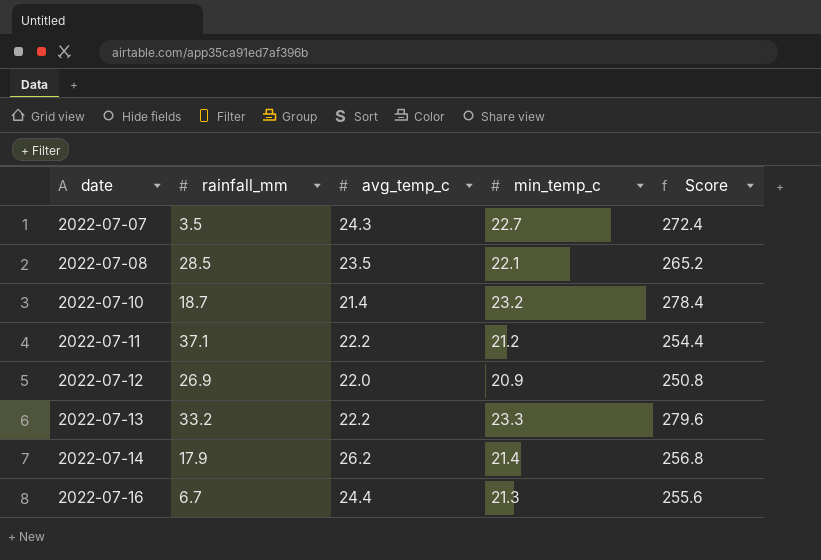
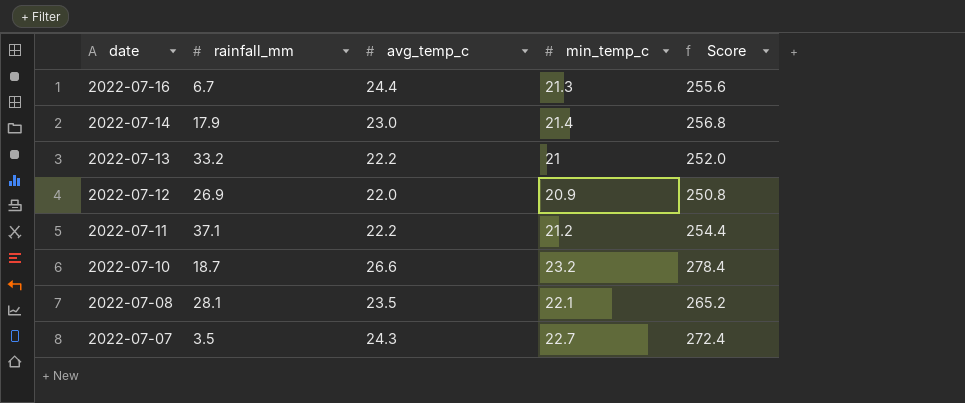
row order: date ascending -> date descending
2022-07-14 | avg_temp_c: 26.2 -> 23.0
2022-07-13 | min_temp_c: 23.3 -> 21
2022-07-13 | Score: 279.6 -> 252.0
2022-07-10 | avg_temp_c: 21.4 -> 26.6
2022-07-08 | rainfall_mm: 28.5 -> 28.1

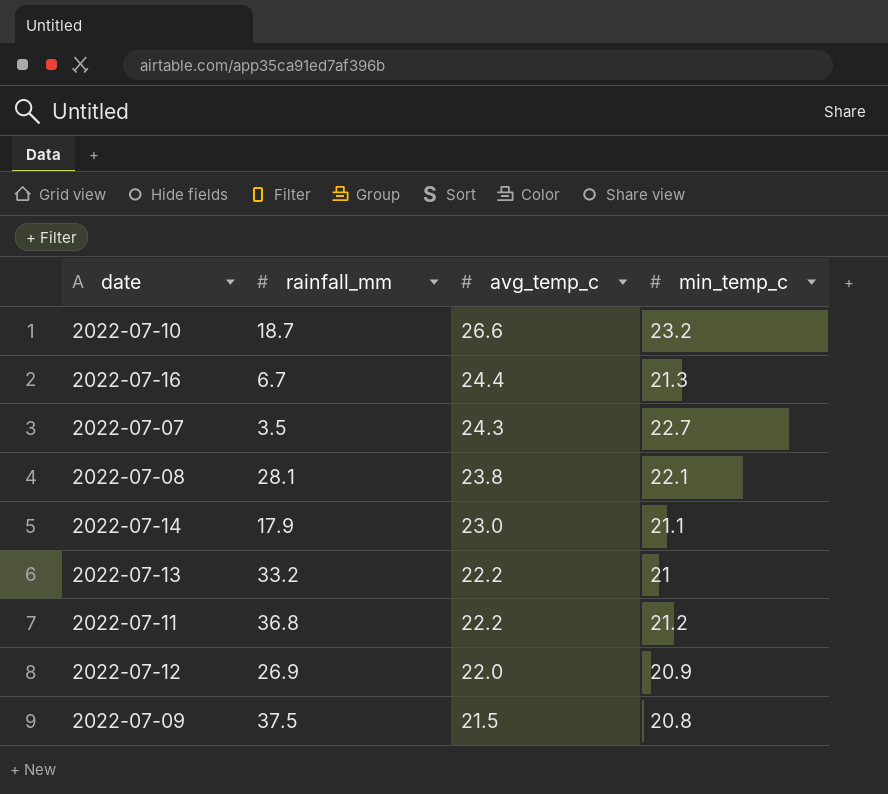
row order: date descending -> avg_temp_c descending
column Score | formula: [min_temp_c] * 12 -> none
2022-07-08 | avg_temp_c: 23.5 -> 23.8
2022-07-14 | min_temp_c: 21.4 -> 21.1
2022-07-11 | rainfall_mm: 37.1 -> 36.8
row 2022-07-09: none -> 37.5 | 21.5 | 20.8

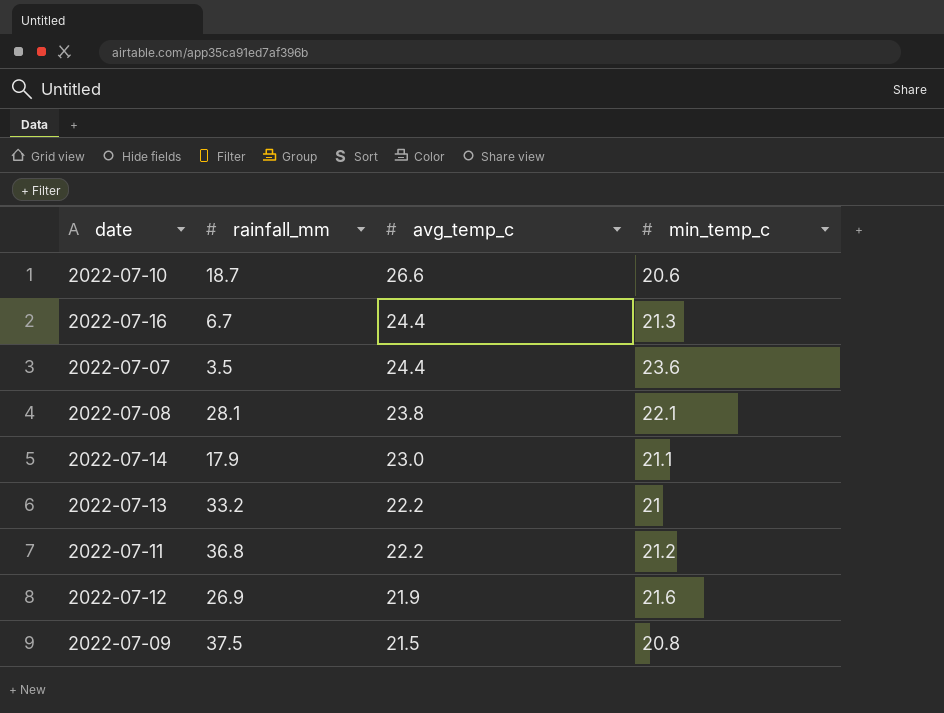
2022-07-10 | min_temp_c: 23.2 -> 20.6
2022-07-07 | avg_temp_c: 24.3 -> 24.4
2022-07-07 | min_temp_c: 22.7 -> 23.6
2022-07-12 | avg_temp_c: 22.0 -> 21.9
2022-07-12 | min_temp_c: 20.9 -> 21.6

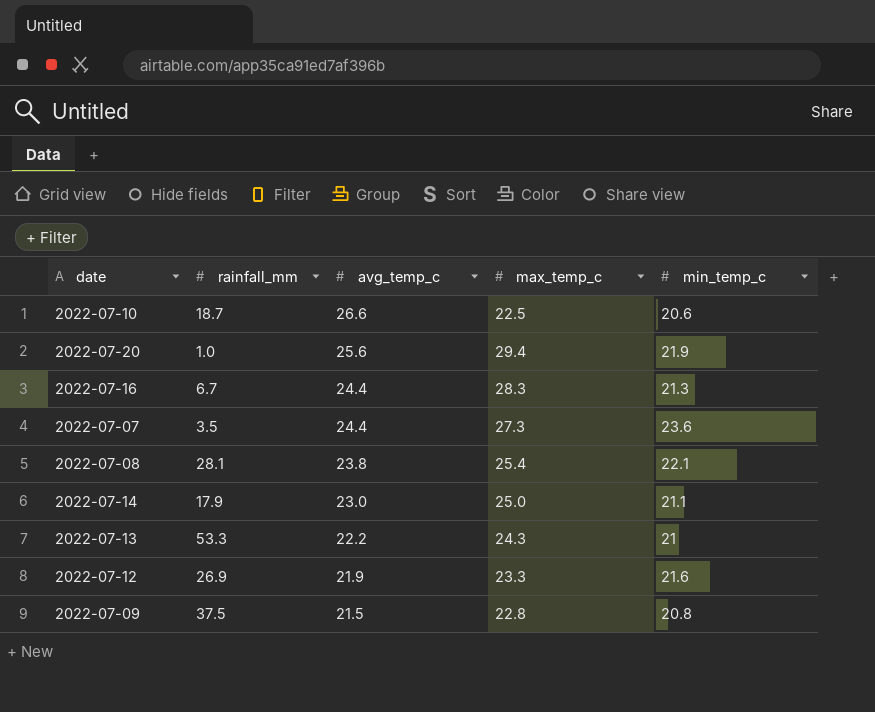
column max_temp_c | position: none -> 4
row 2022-07-11: 36.8 | 22.2 | 21.2 -> none
row 2022-07-20: none -> 1.0 | 25.6 | 29.4 | 21.9
2022-07-13 | rainfall_mm: 33.2 -> 53.3

